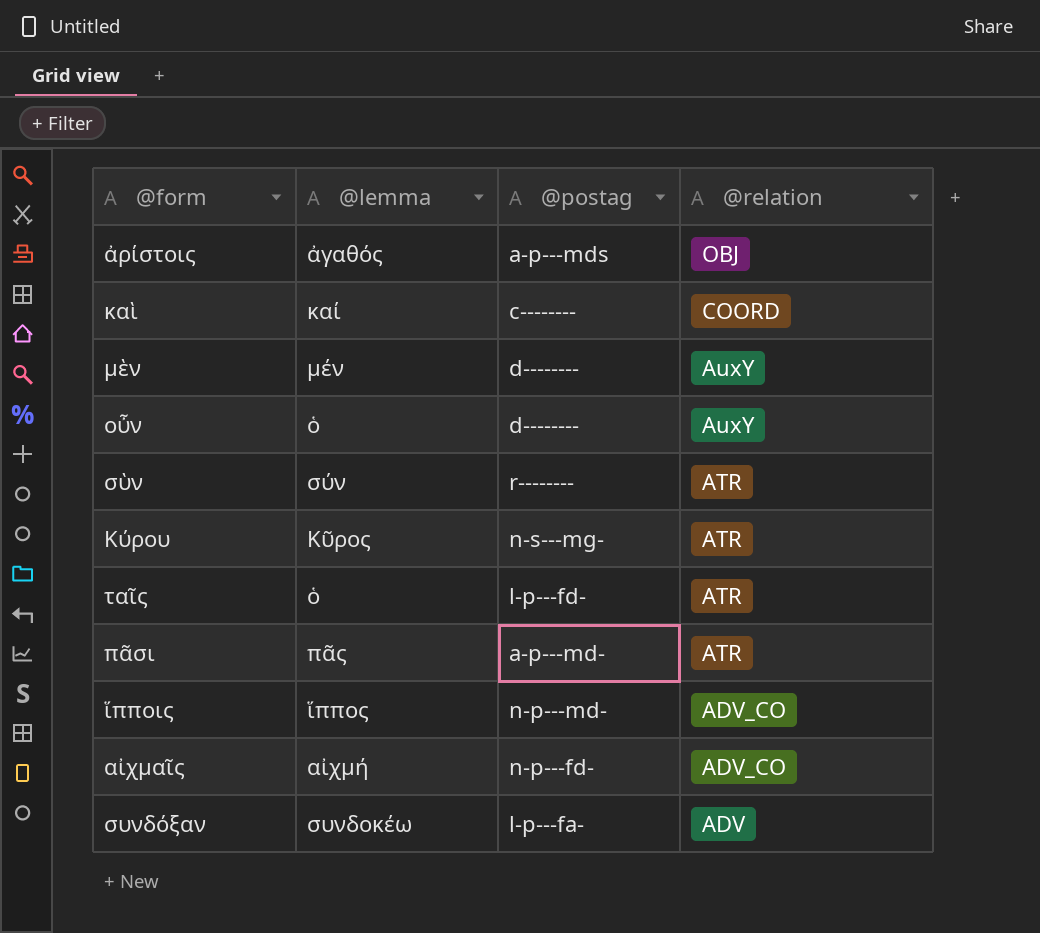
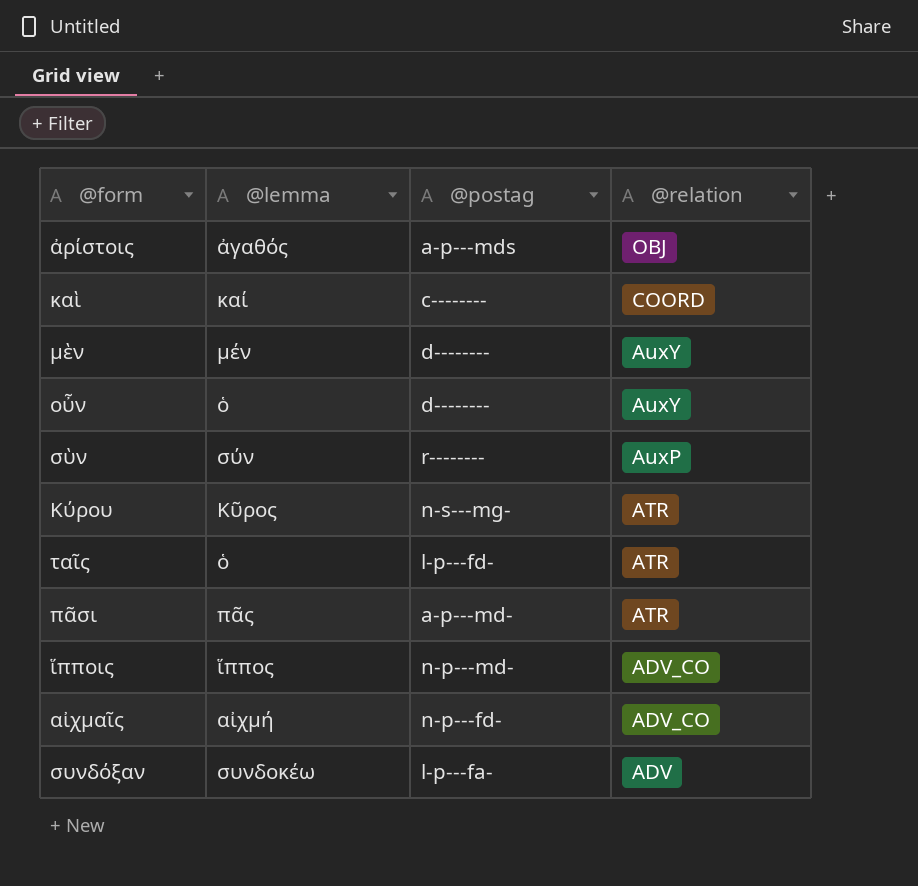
σὺν | @relation: ATR -> AuxP

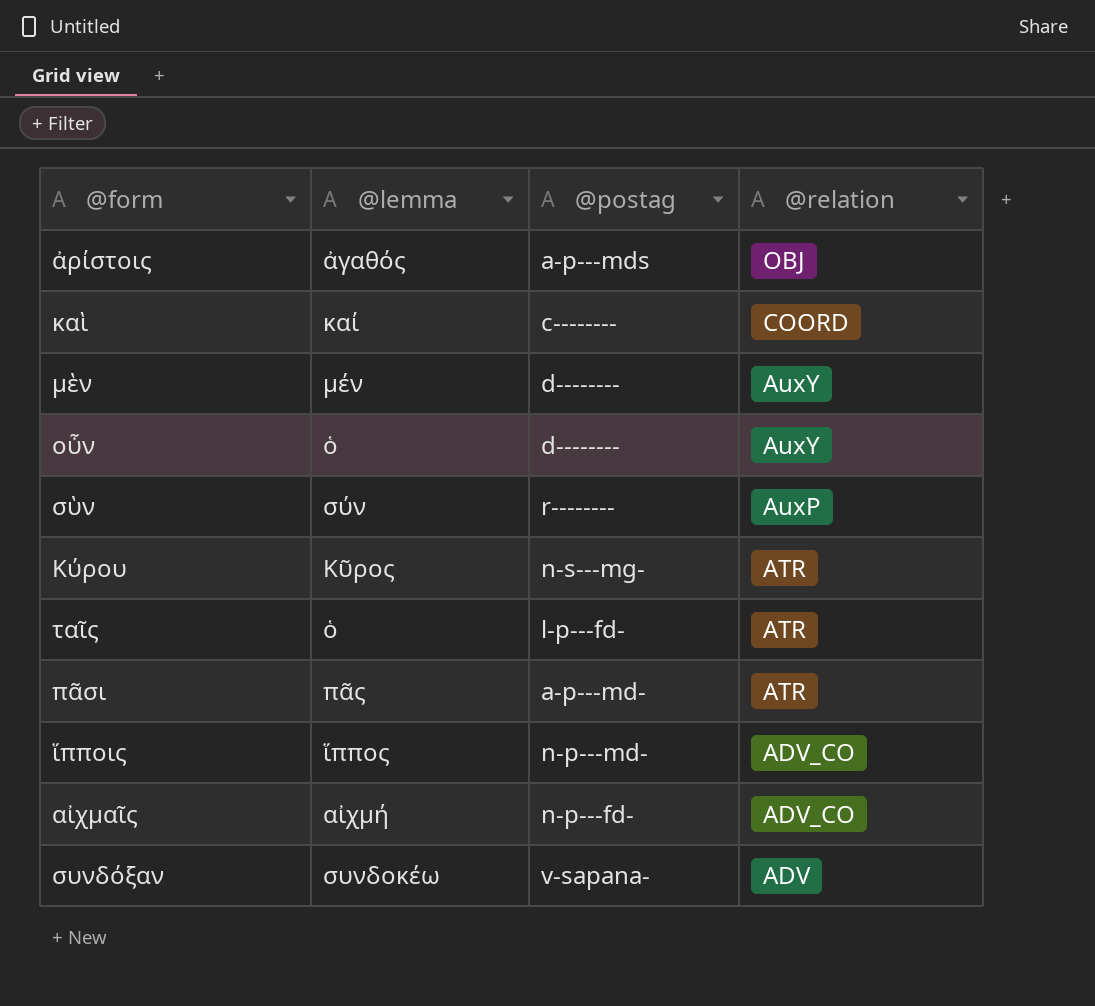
συνδόξαν | @postag: l-p---fa- -> v-sapana-

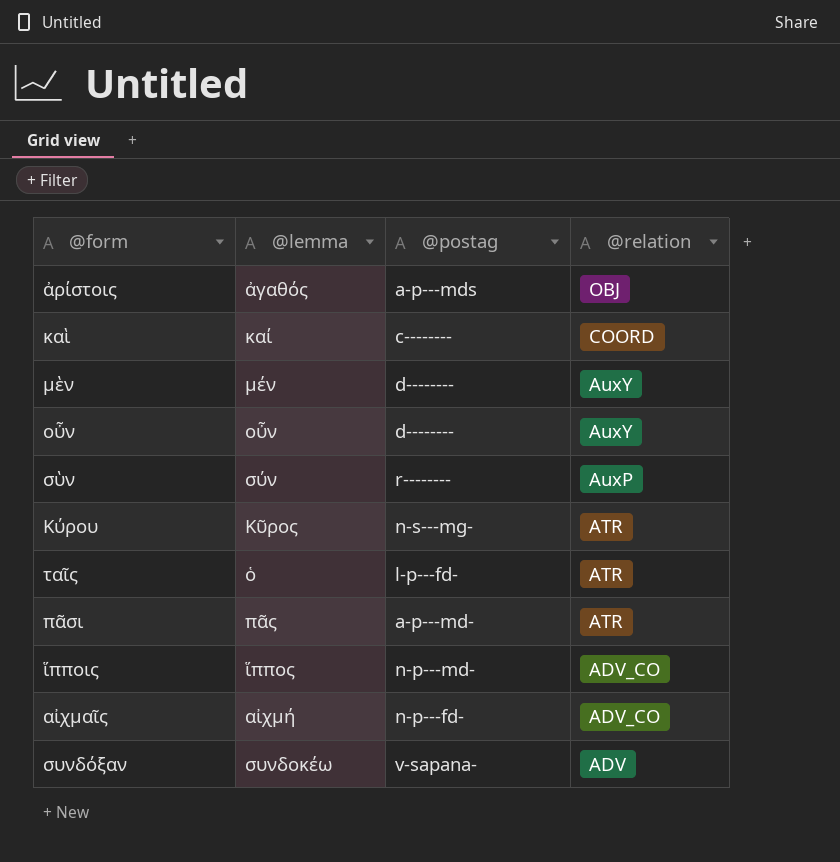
οὖν | @lemma: ὁ -> οὖν

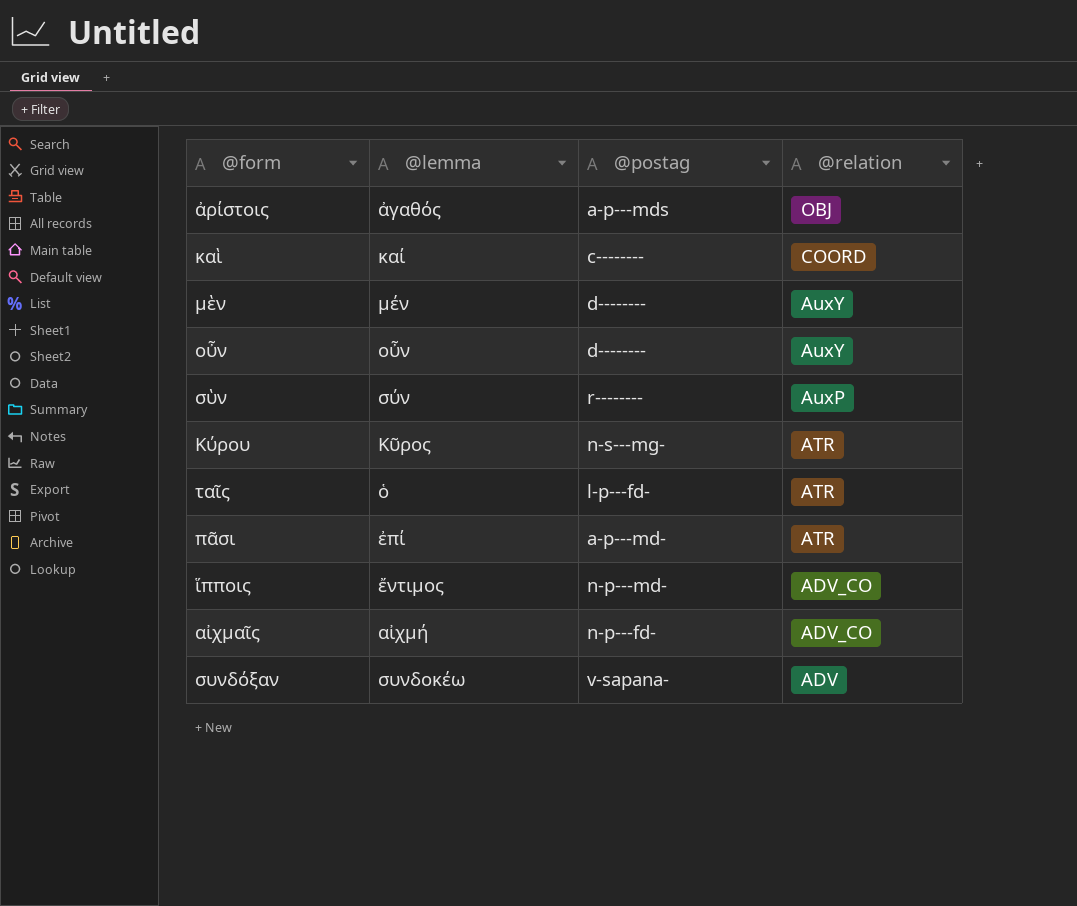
πᾶσι | @lemma: πᾶς -> ἐπί
ἵπποις | @lemma: ἵππος -> ἔντιμος

